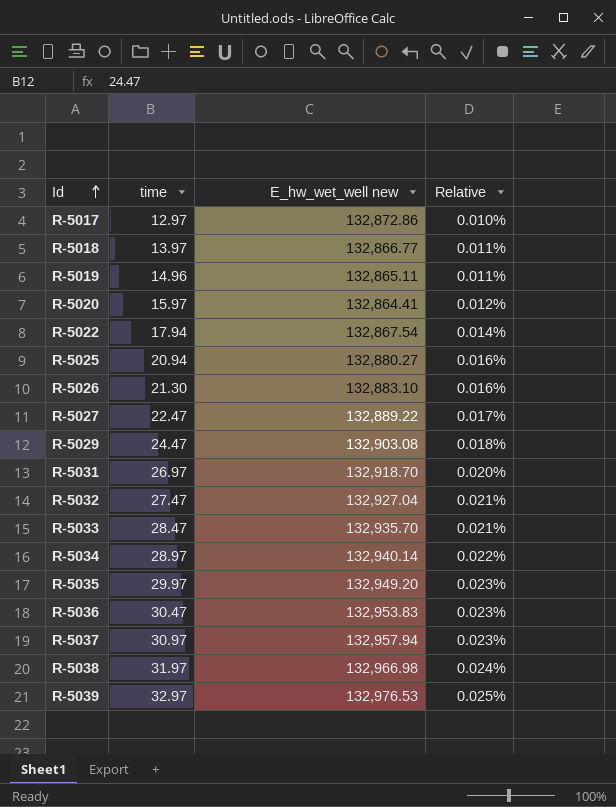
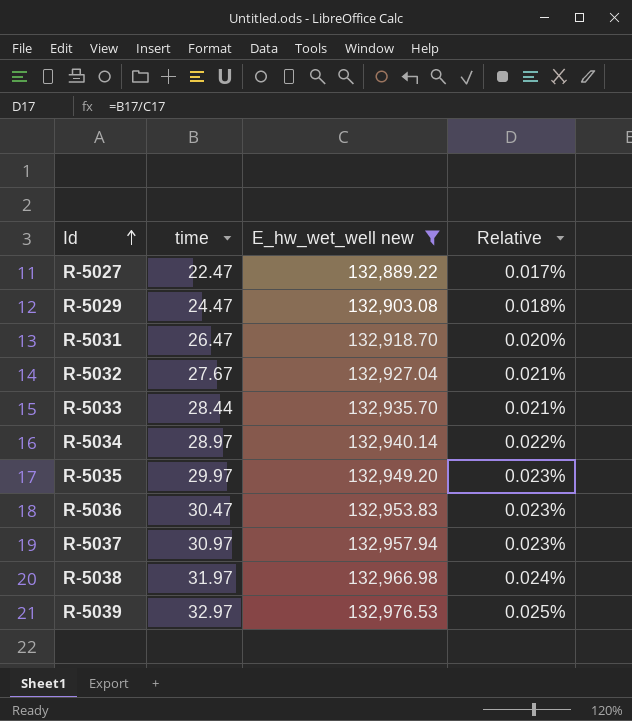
filter: none -> E_hw_wet_well new >= 132,889.22
R-5031 | time: 26.97 -> 26.47
R-5032 | time: 27.47 -> 27.67
R-5033 | time: 28.47 -> 28.44

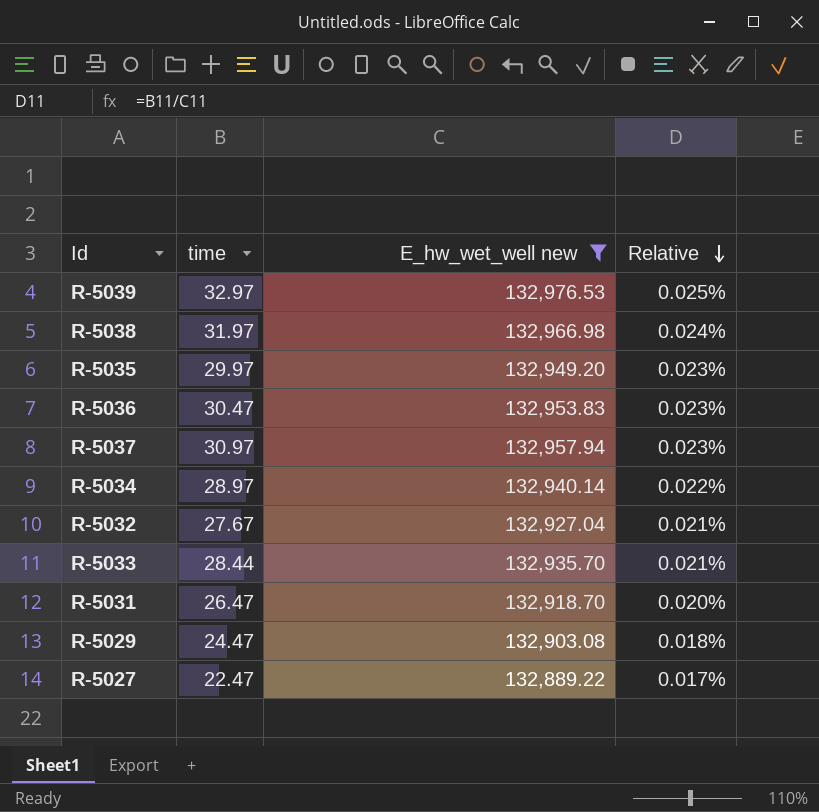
row order: Id ascending -> Relative descending

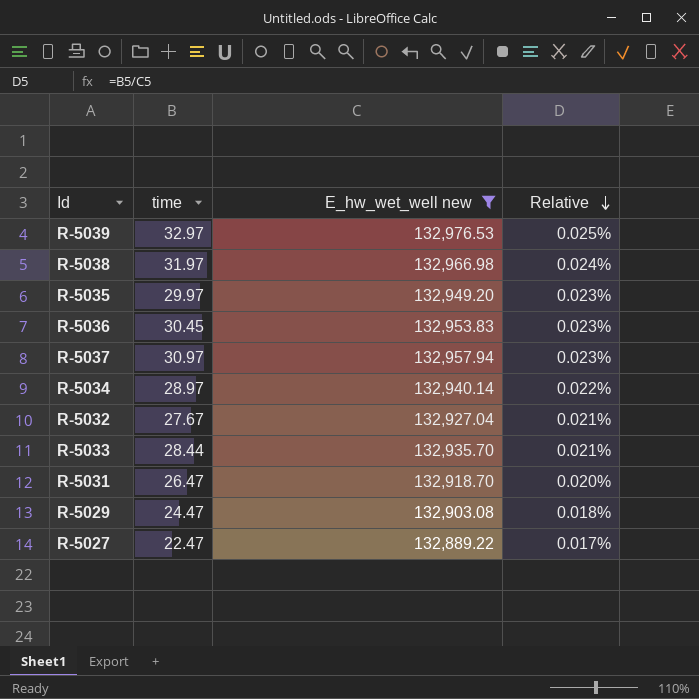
R-5036 | time: 30.47 -> 30.45

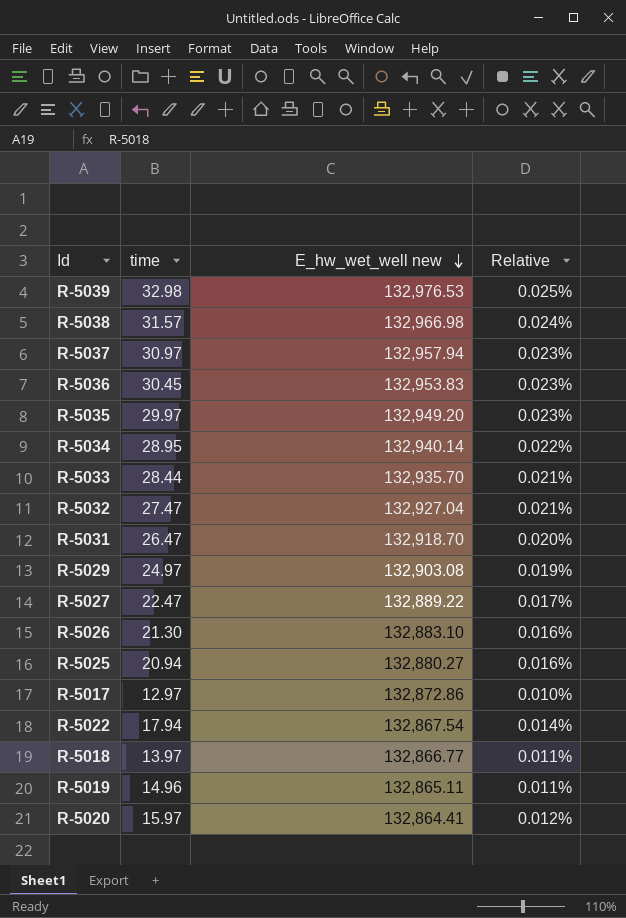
filter: E_hw_wet_well new >= 132,889.22 -> none
row order: Relative descending -> E_hw_wet_well new descending
R-5039 | time: 32.97 -> 32.98
R-5038 | time: 31.97 -> 31.57
R-5034 | time: 28.97 -> 28.95
R-5032 | time: 27.67 -> 27.47
R-5029 | time: 24.47 -> 24.97
R-5029 | Relative: 0.018% -> 0.019%

